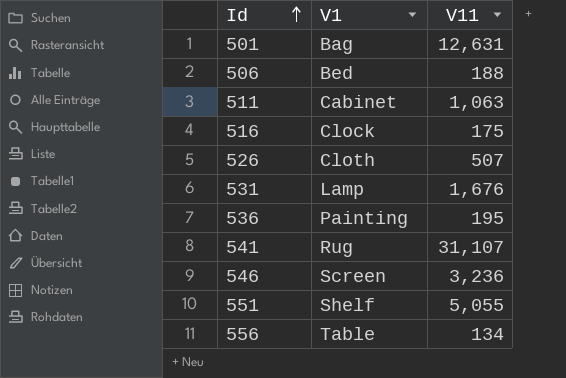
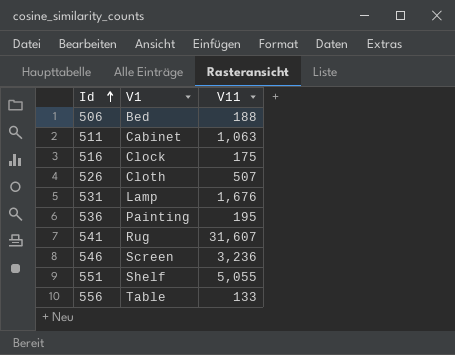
row 501: Bag | 12,631 -> none
541 | V11: 31,107 -> 31,607
556 | V11: 134 -> 133

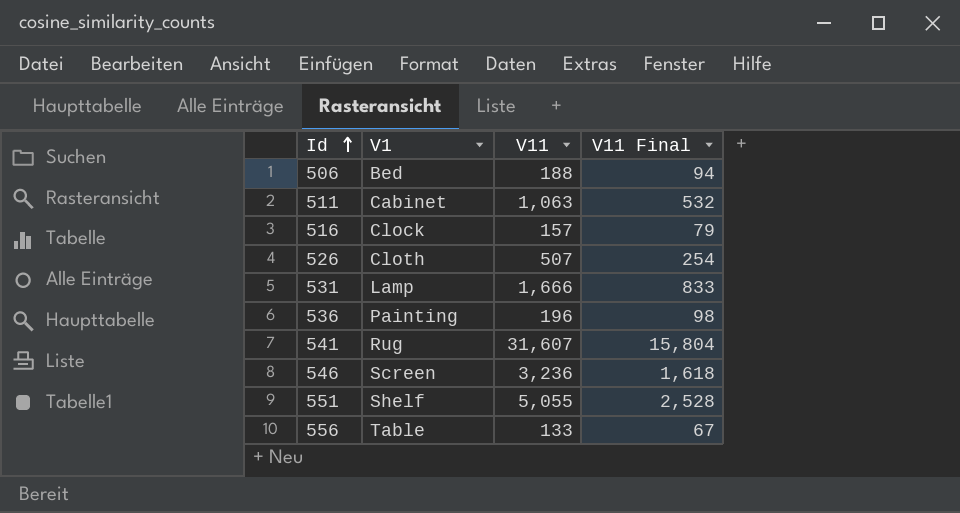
column V11 Final | formula: none -> [V11] * 0.5
516 | V11: 175 -> 157
531 | V11: 1,676 -> 1,666
536 | V11: 195 -> 196

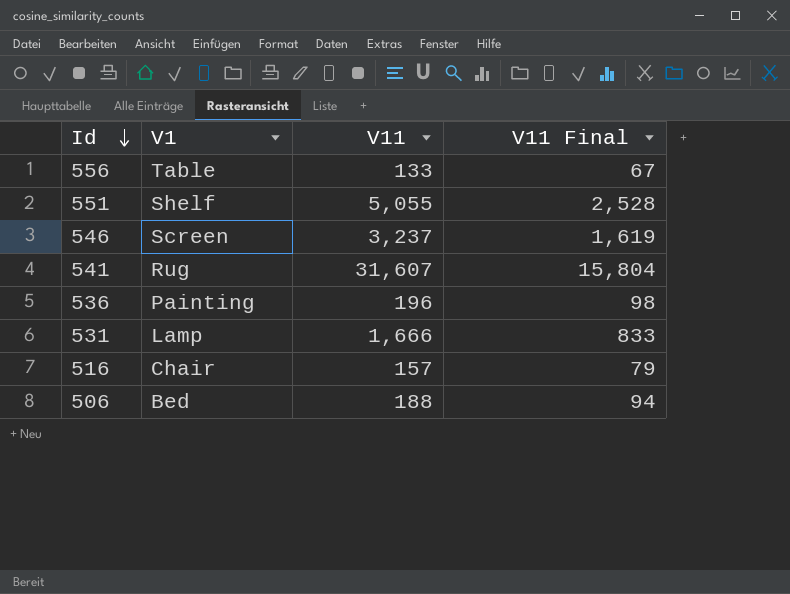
row order: Id ascending -> Id descending
row 511: Cabinet | 1,063 | 532 -> none
row 526: Cloth | 507 | 254 -> none
546 | V11: 3,236 -> 3,237
546 | V11 Final: 1,618 -> 1,619
516 | V1: Clock -> Chair

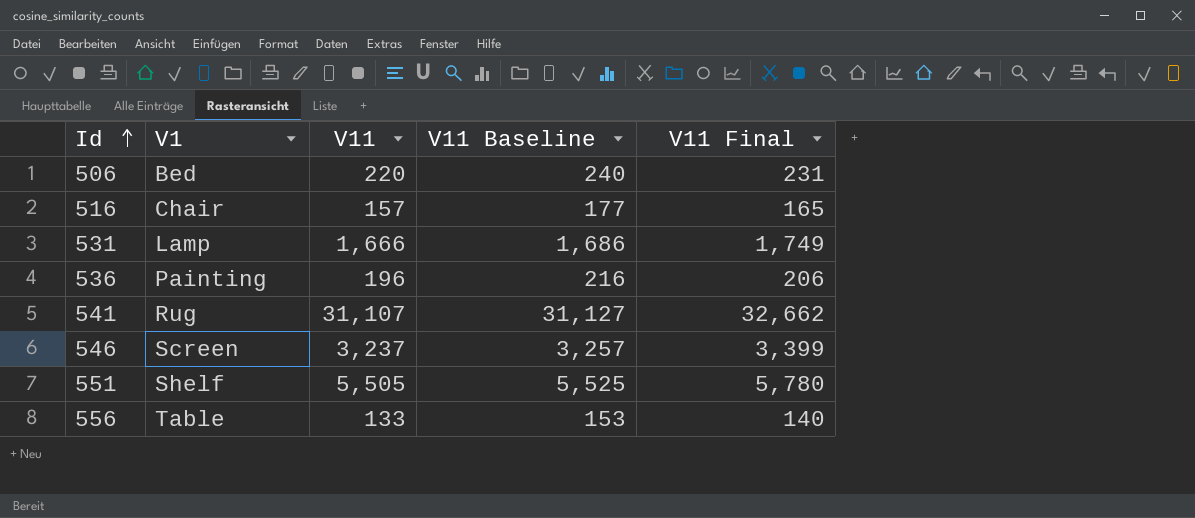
row order: Id descending -> Id ascending
column V11 Baseline | formula: none -> [V11] + 20
column V11 Final | formula: [V11] * 0.5 -> [V11] * 1.05
506 | V11: 188 -> 220
541 | V11: 31,607 -> 31,107
551 | V11: 5,055 -> 5,505

